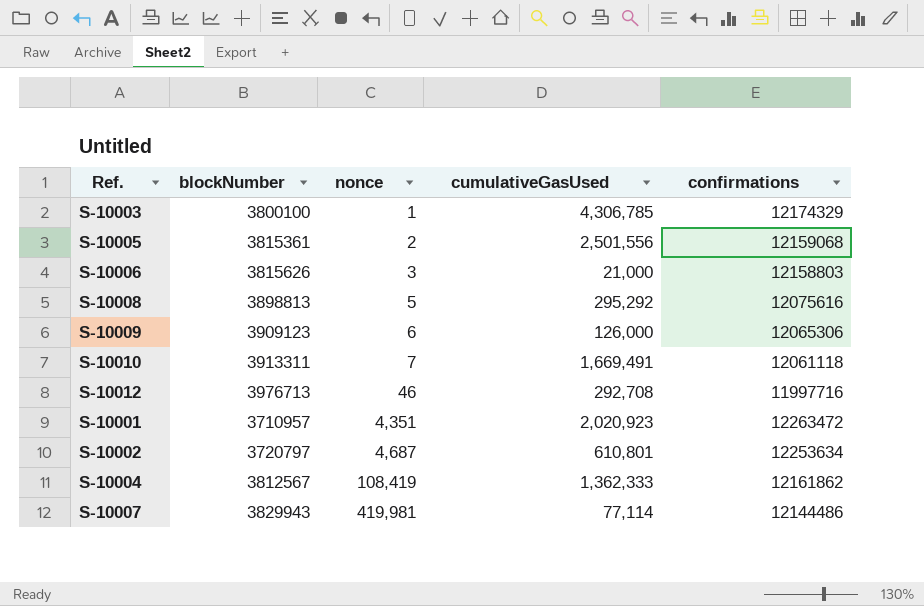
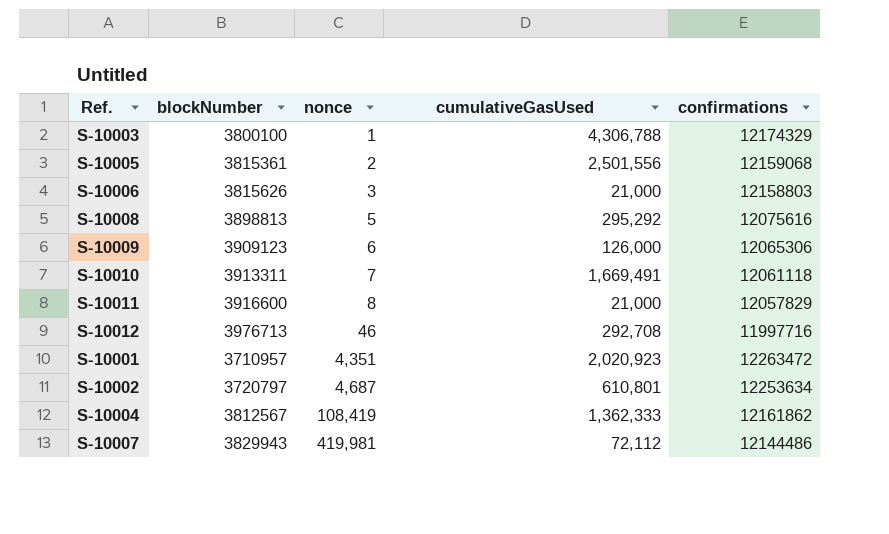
S-10003 | cumulativeGasUsed: 4,306,785 -> 4,306,788
row S-10011: none -> 3916600 | 8 | 21,000 | 12057829
S-10007 | cumulativeGasUsed: 77,114 -> 72,112

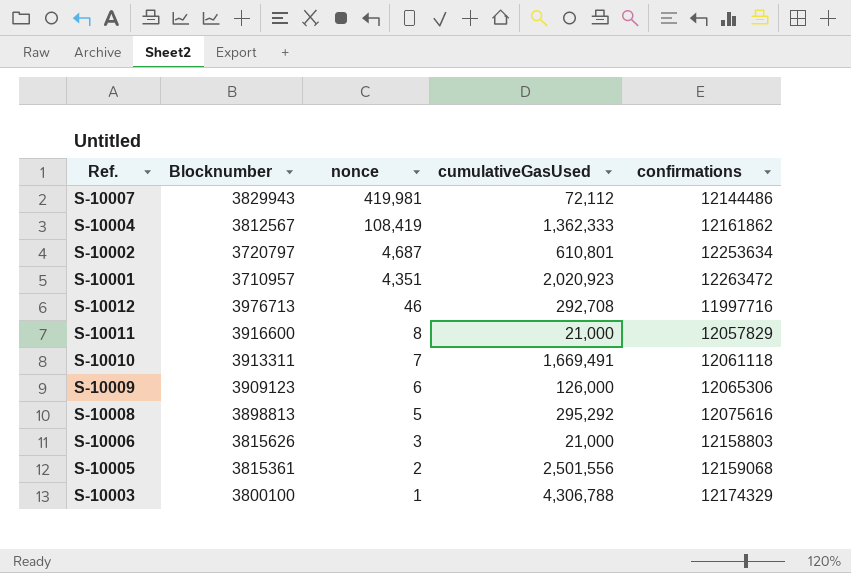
row order: nonce ascending -> nonce descending
column name: blockNumber -> Blocknumber

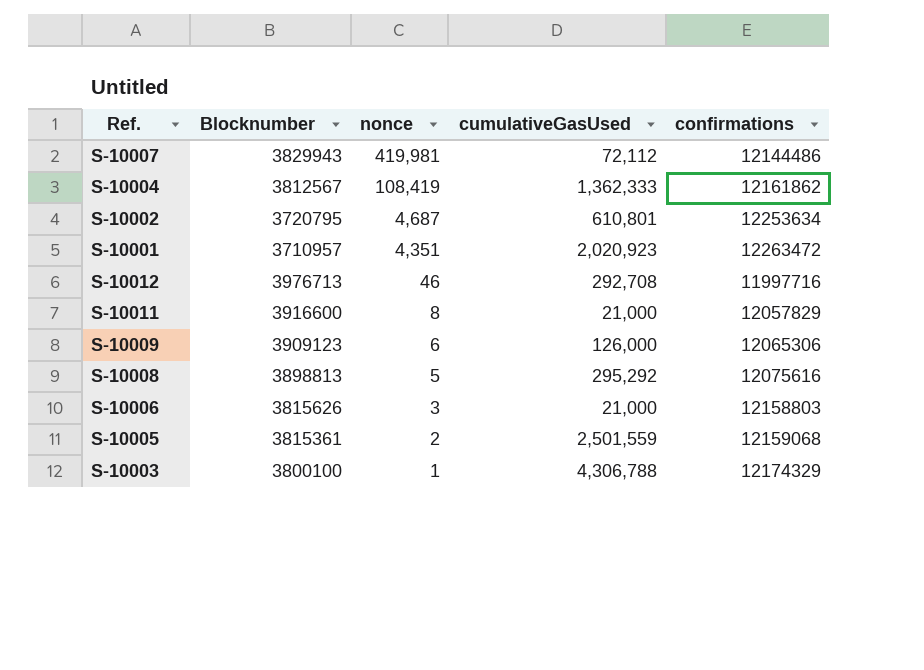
row S-10010: 3913311 | 7 | 1,669,491 | 12061118 -> none
S-10002 | Blocknumber: 3720797 -> 3720795
S-10005 | cumulativeGasUsed: 2,501,556 -> 2,501,559

